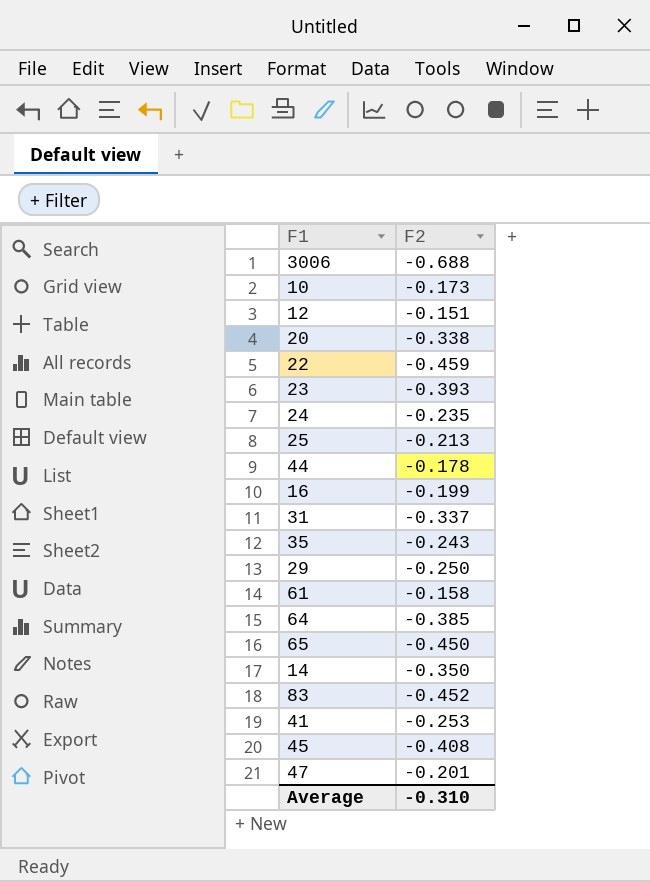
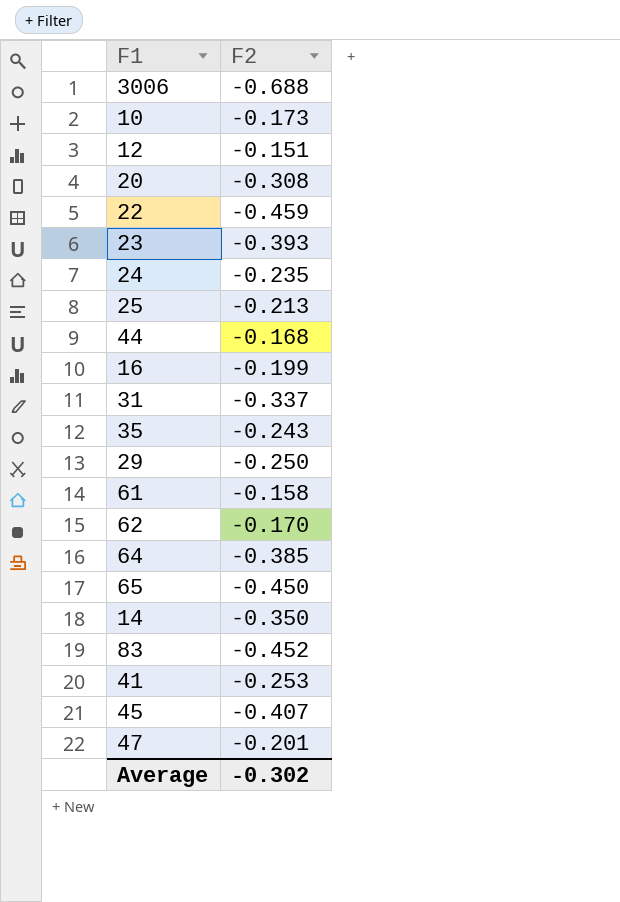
20 | F2: -0.338 -> -0.308
44 | F2: -0.178 -> -0.168
row 62: none -> -0.170
45 | F2: -0.408 -> -0.407
Average | F2: -0.310 -> -0.302

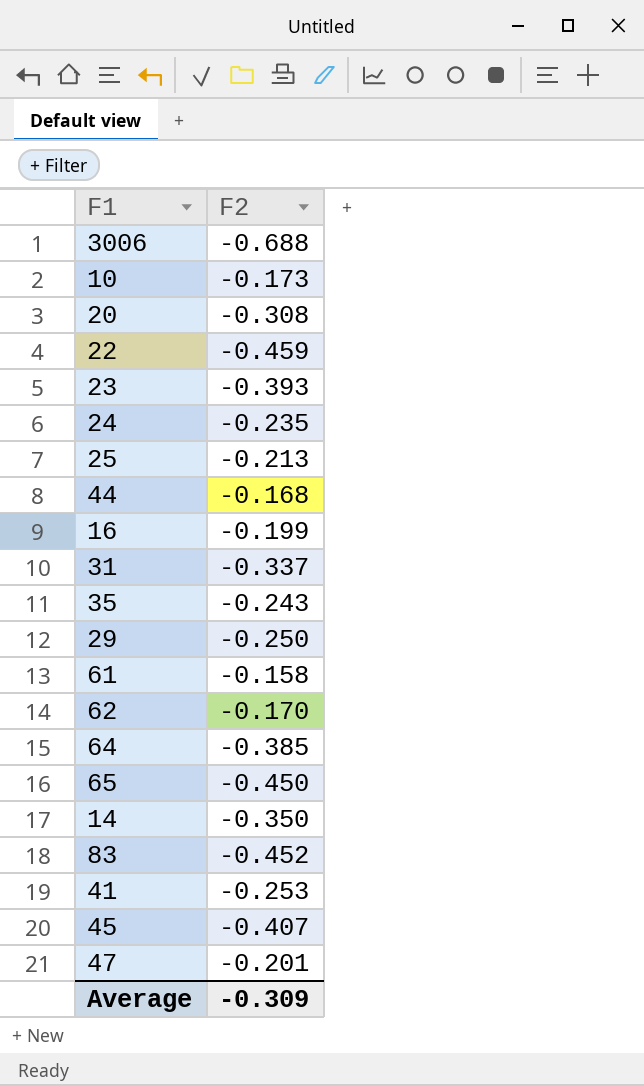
row 12: -0.151 -> none
Average | F2: -0.302 -> -0.309

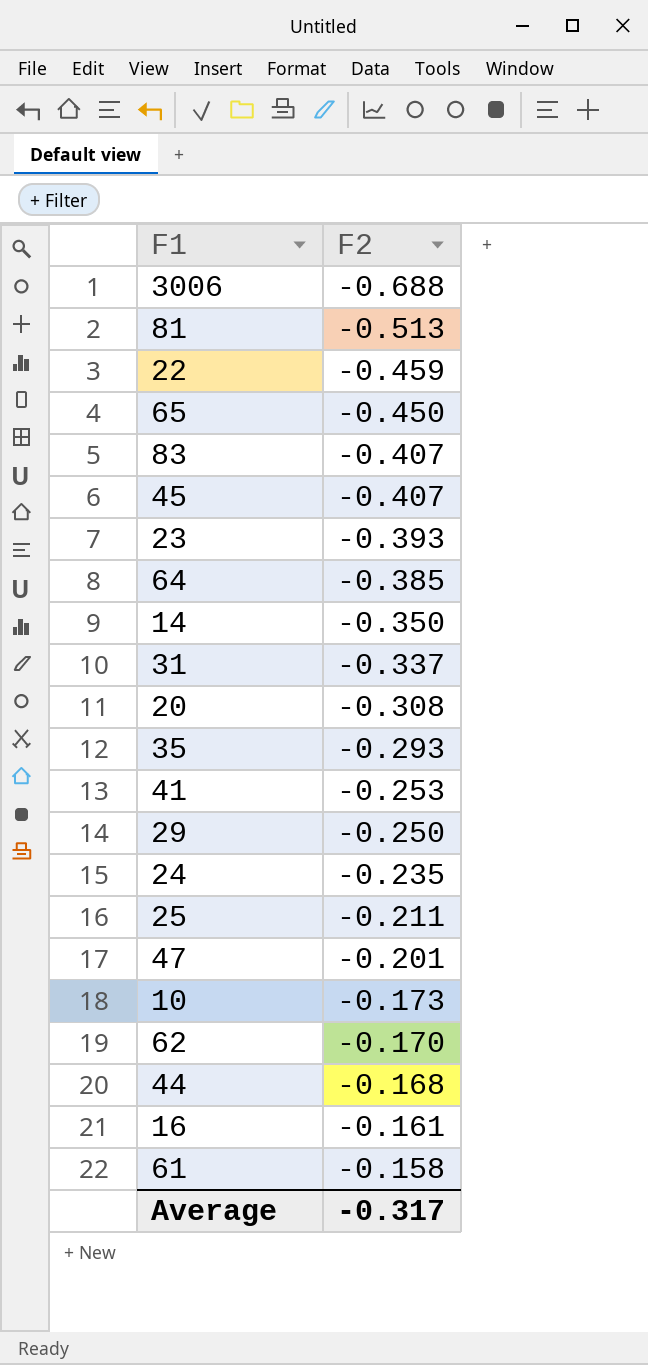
row order: none -> F2 ascending
row 81: none -> -0.513
83 | F2: -0.452 -> -0.407
35 | F2: -0.243 -> -0.293
25 | F2: -0.213 -> -0.211
16 | F2: -0.199 -> -0.161
Average | F2: -0.309 -> -0.317

